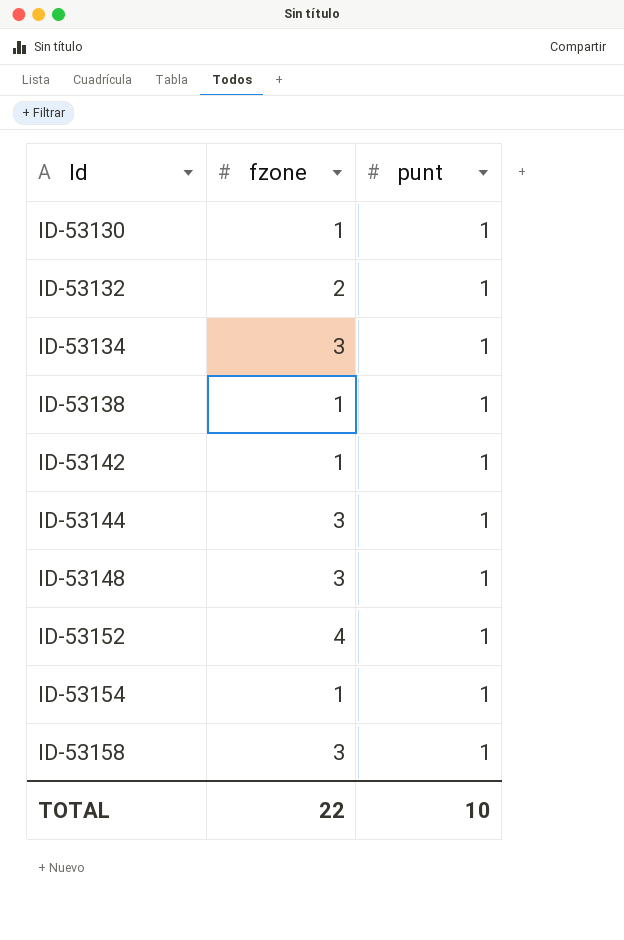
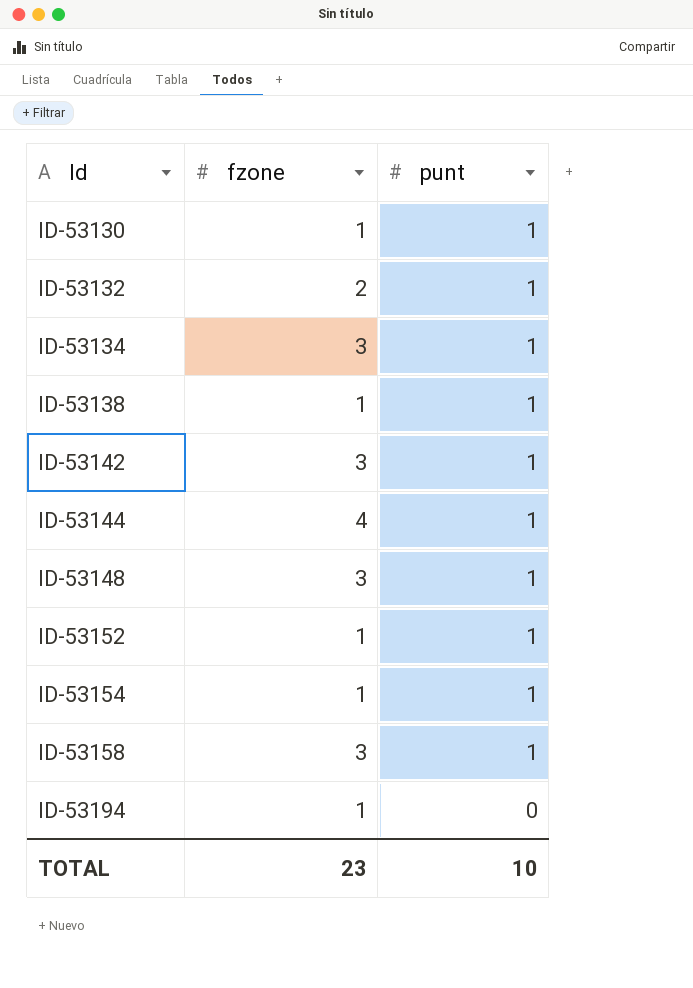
ID-53142 | fzone: 1 -> 3
ID-53144 | fzone: 3 -> 4
ID-53152 | fzone: 4 -> 1
row ID-53194: none -> 1 | 0
TOTAL | fzone: 22 -> 23

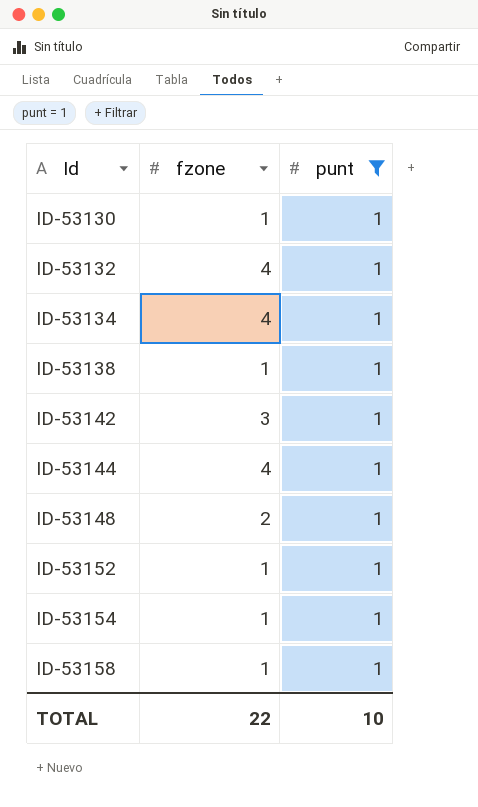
filter: none -> punt = 1
ID-53132 | fzone: 2 -> 4
ID-53134 | fzone: 3 -> 4
ID-53148 | fzone: 3 -> 2
ID-53158 | fzone: 3 -> 1
TOTAL | fzone: 23 -> 22

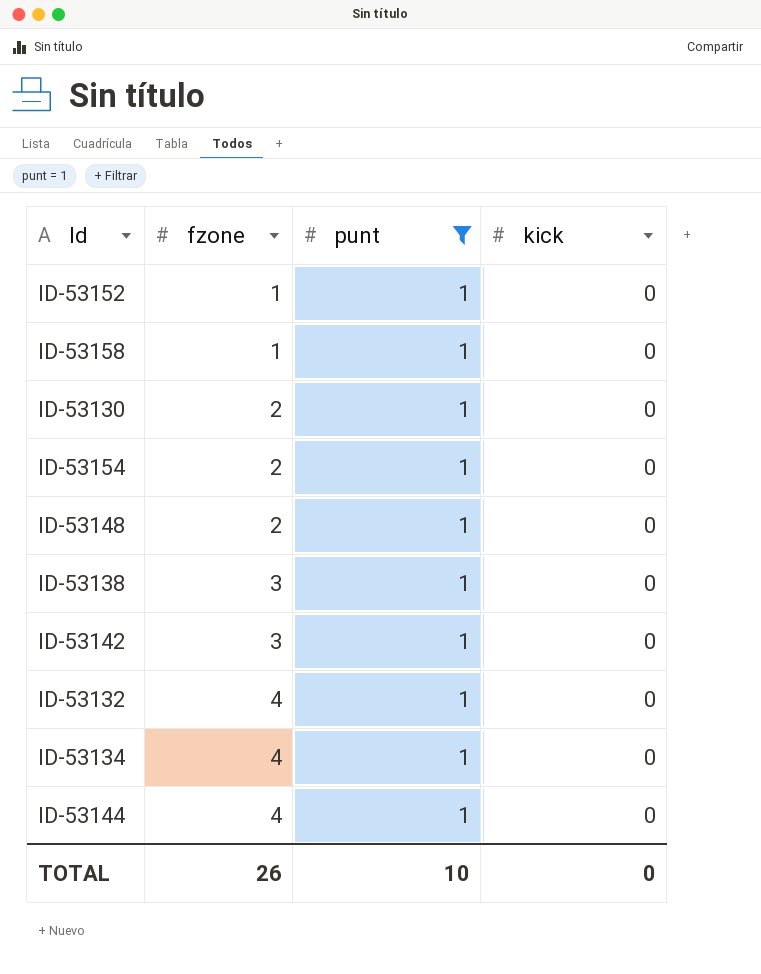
row order: Id ascending -> fzone ascending
column kick | position: none -> 4
ID-53130 | fzone: 1 -> 2
ID-53154 | fzone: 1 -> 2
ID-53138 | fzone: 1 -> 3
TOTAL | fzone: 22 -> 26

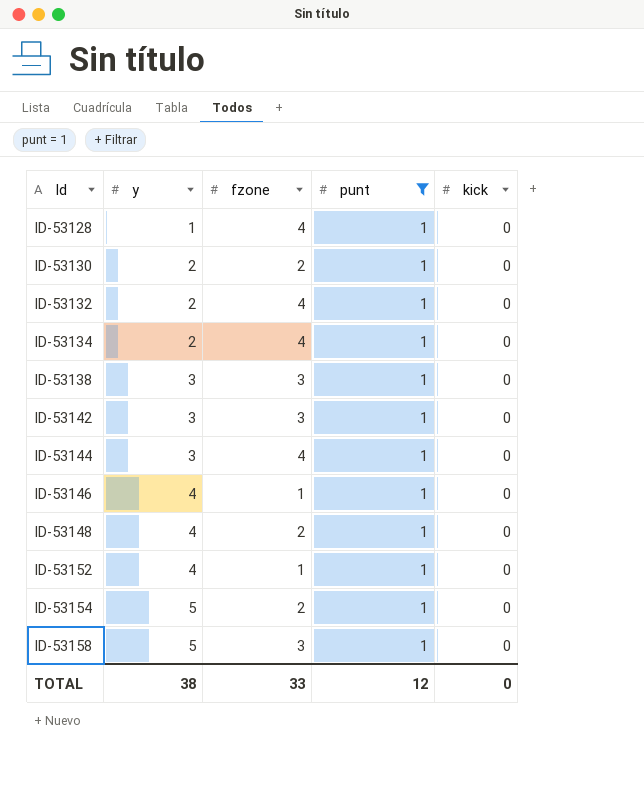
row order: fzone ascending -> Id ascending
column y | position: none -> 2
row ID-53128: none -> 1 | 4 | 1 | 0
row ID-53146: none -> 4 | 1 | 1 | 0
ID-53158 | fzone: 1 -> 3
TOTAL | fzone: 26 -> 33
TOTAL | punt: 10 -> 12

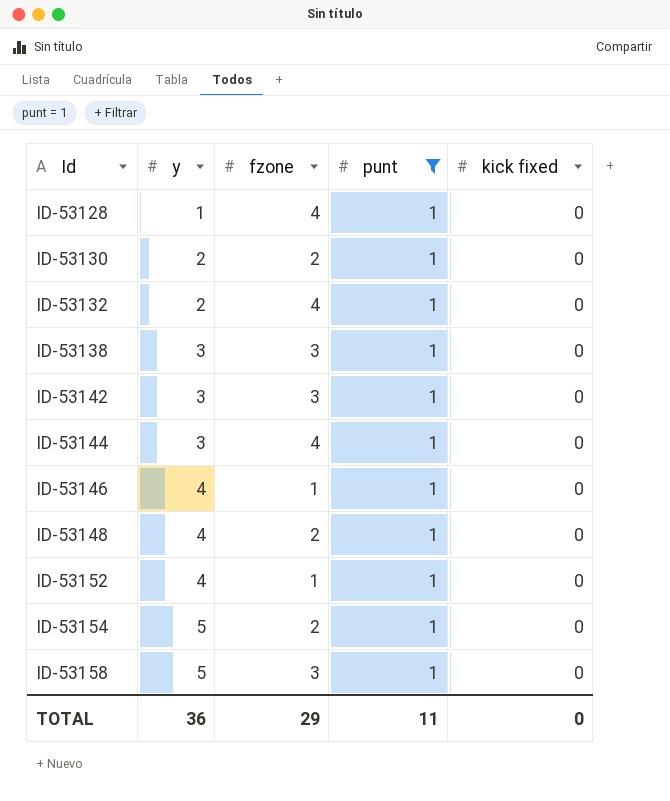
column name: kick -> kick fixed
row ID-53134: 2 | 4 | 1 | 0 -> none
TOTAL | y: 38 -> 36
TOTAL | fzone: 33 -> 29
TOTAL | punt: 12 -> 11

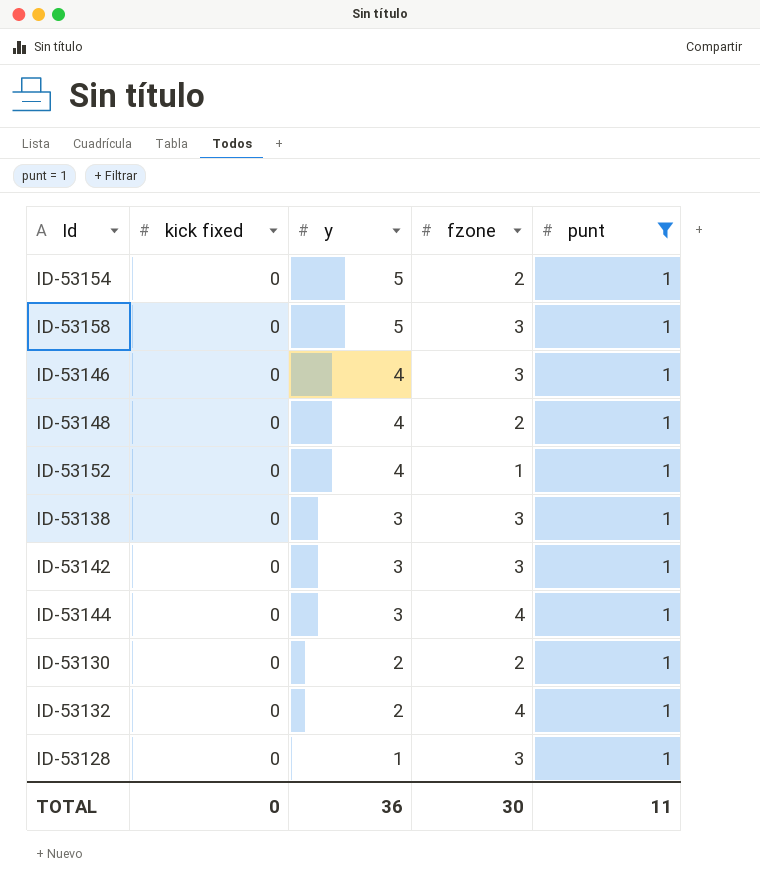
row order: Id ascending -> y descending
column kick fixed | position: 5 -> 2
ID-53146 | fzone: 1 -> 3
ID-53128 | fzone: 4 -> 3
TOTAL | fzone: 29 -> 30

